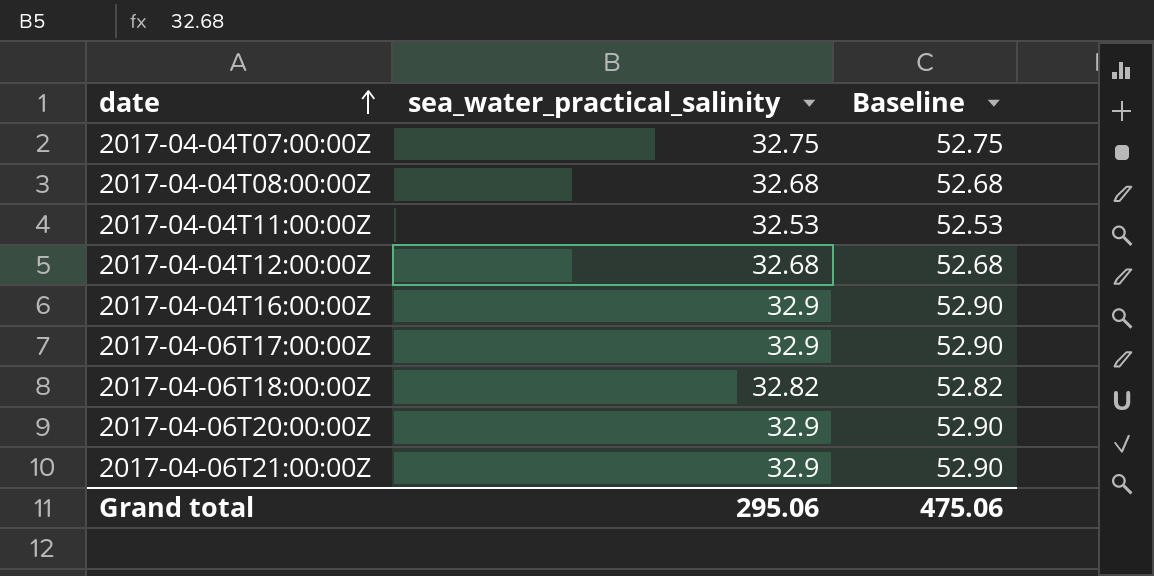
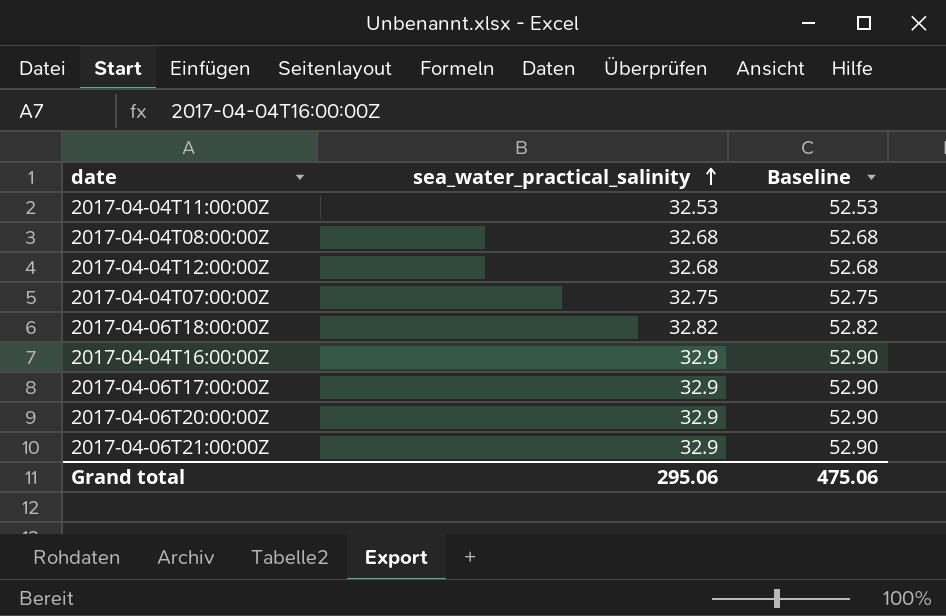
row order: date ascending -> sea_water_practical_salinity ascending

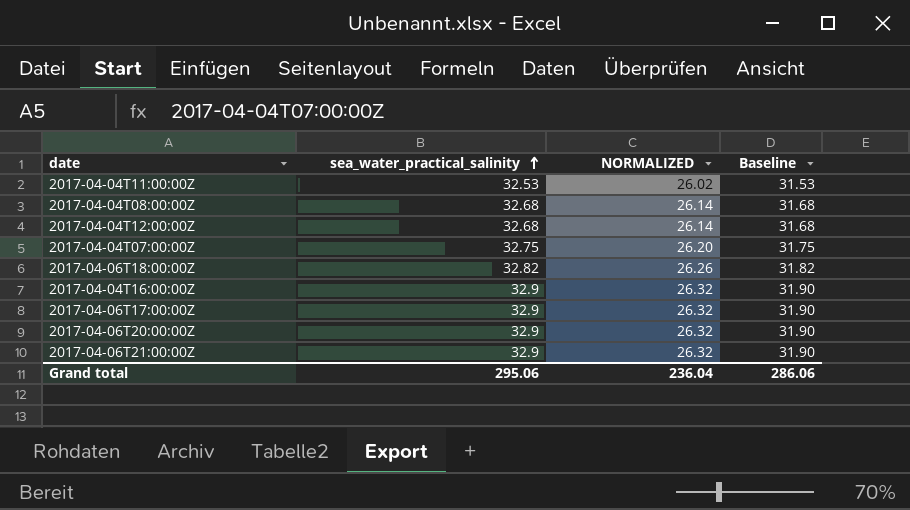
column NORMALIZED | formula: none -> [sea_water_practical_salinity] * 0.8
column Baseline | formula: [sea_water_practical_salinity] + 20 -> [sea_water_practical_salinity] - 1
Grand total | Baseline: 475.06 -> 286.06

